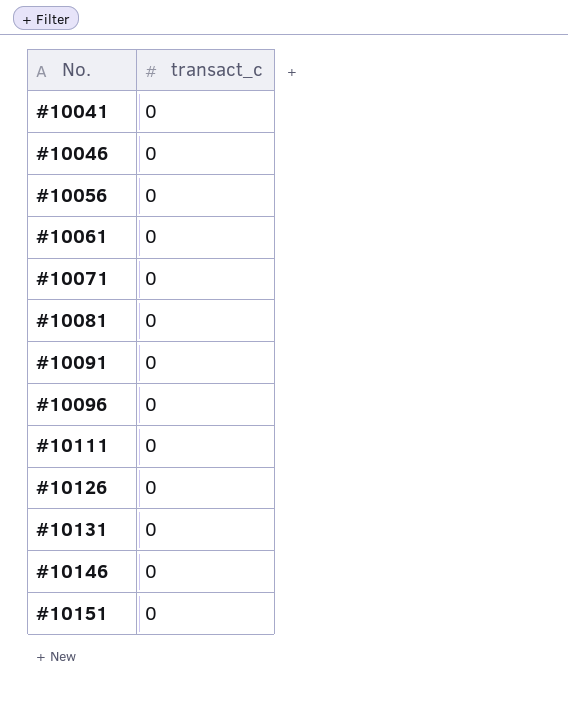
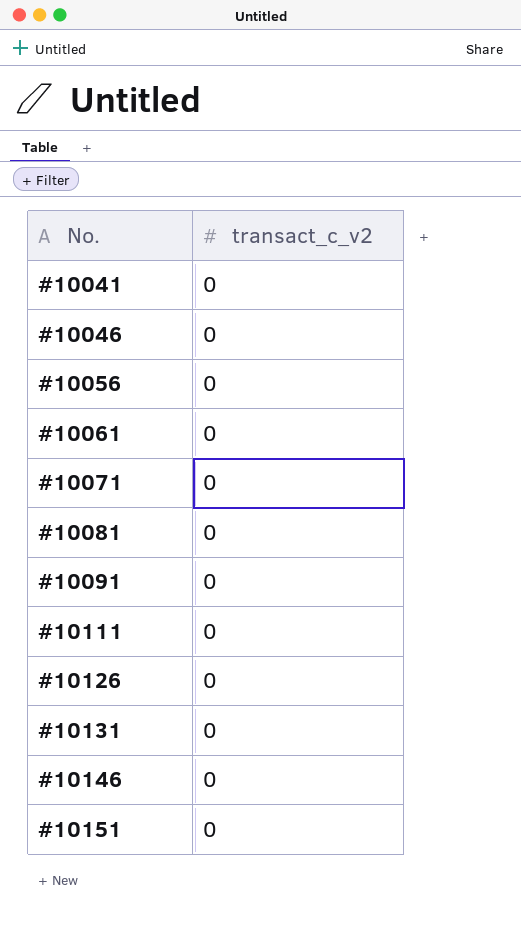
column name: transact_c -> transact_c_v2
row #10096: 0 -> none

